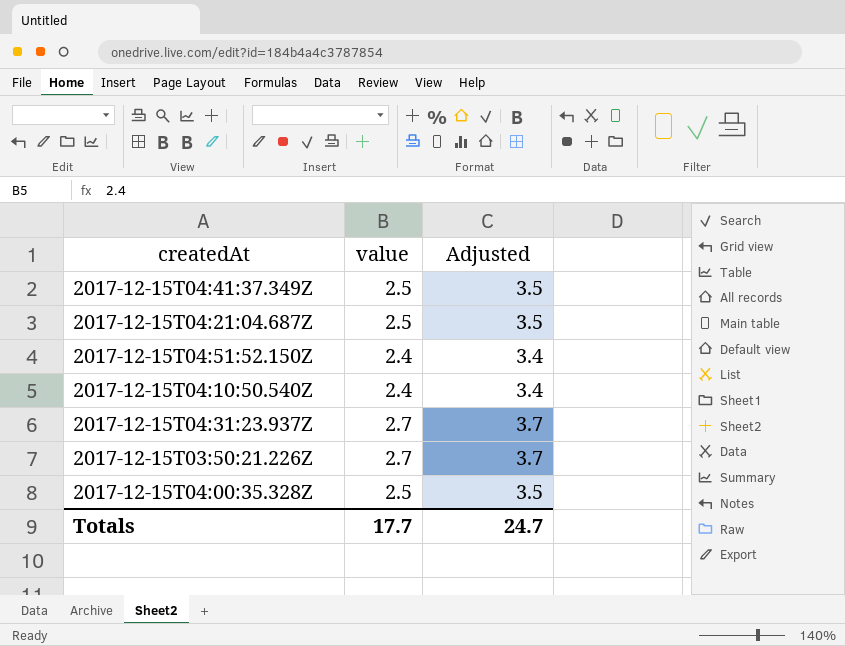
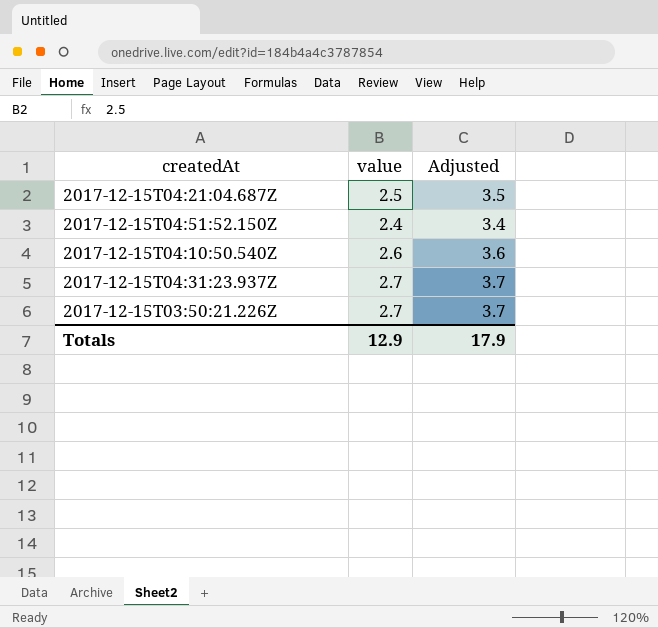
row 2017-12-15T04:41:37.349Z: 2.5 | 3.5 -> none
row 2017-12-15T04:00:35.328Z: 2.5 | 3.5 -> none
2017-12-15T04:10:50.540Z | value: 2.4 -> 2.6
2017-12-15T04:10:50.540Z | Adjusted: 3.4 -> 3.6
Totals | value: 17.7 -> 12.9
Totals | Adjusted: 24.7 -> 17.9

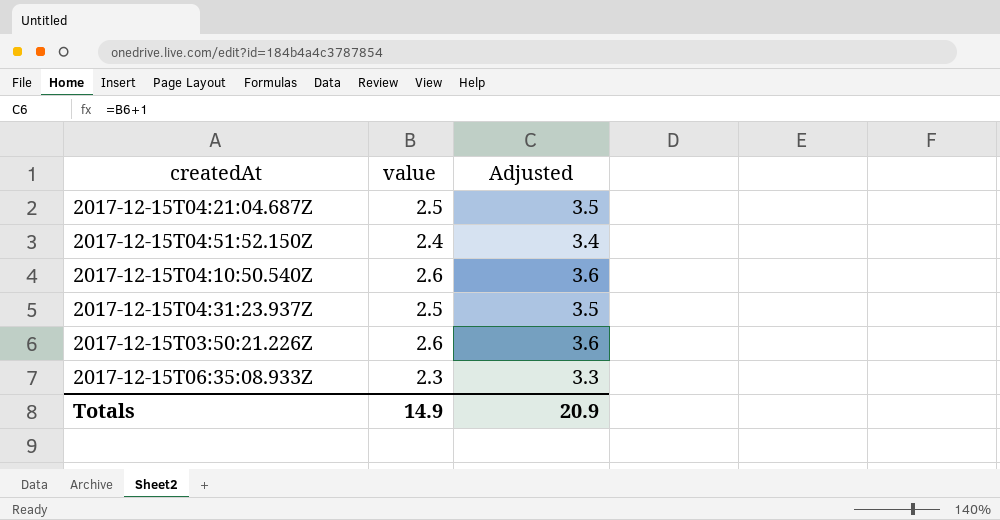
2017-12-15T04:31:23.937Z | value: 2.7 -> 2.5
2017-12-15T04:31:23.937Z | Adjusted: 3.7 -> 3.5
2017-12-15T03:50:21.226Z | value: 2.7 -> 2.6
2017-12-15T03:50:21.226Z | Adjusted: 3.7 -> 3.6
row 2017-12-15T06:35:08.933Z: none -> 2.3 | 3.3
Totals | value: 12.9 -> 14.9
Totals | Adjusted: 17.9 -> 20.9

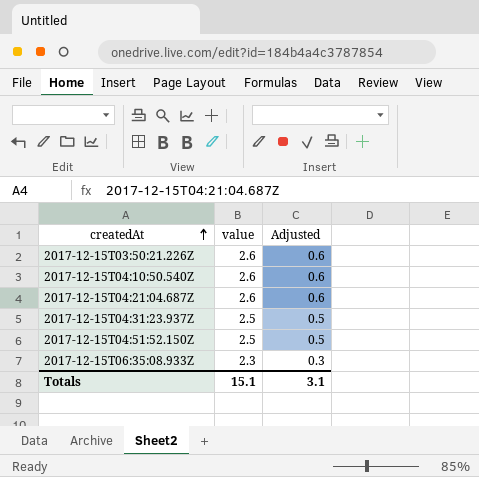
row order: none -> createdAt ascending
column Adjusted | formula: [value] + 1 -> [value] - 2
2017-12-15T04:21:04.687Z | value: 2.5 -> 2.6
2017-12-15T04:51:52.150Z | value: 2.4 -> 2.5
Totals | value: 14.9 -> 15.1
Totals | Adjusted: 20.9 -> 3.1

